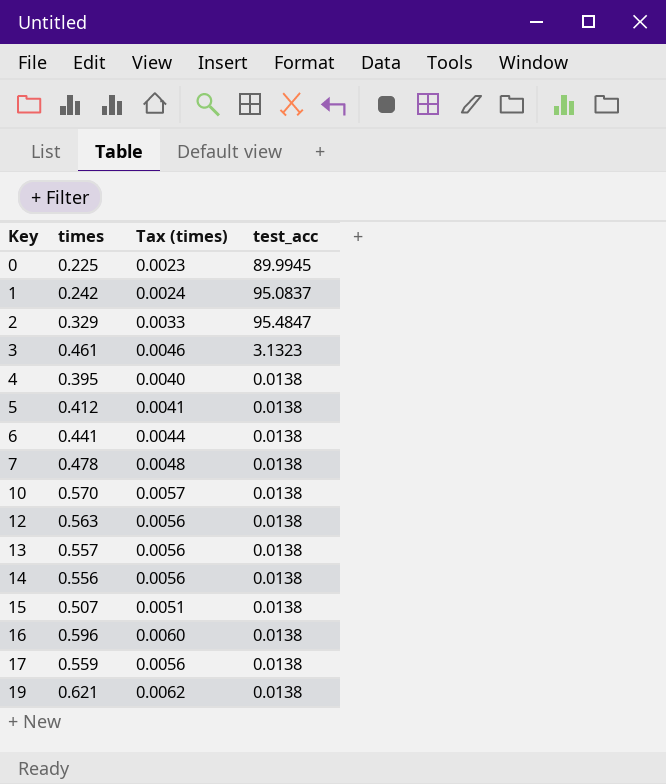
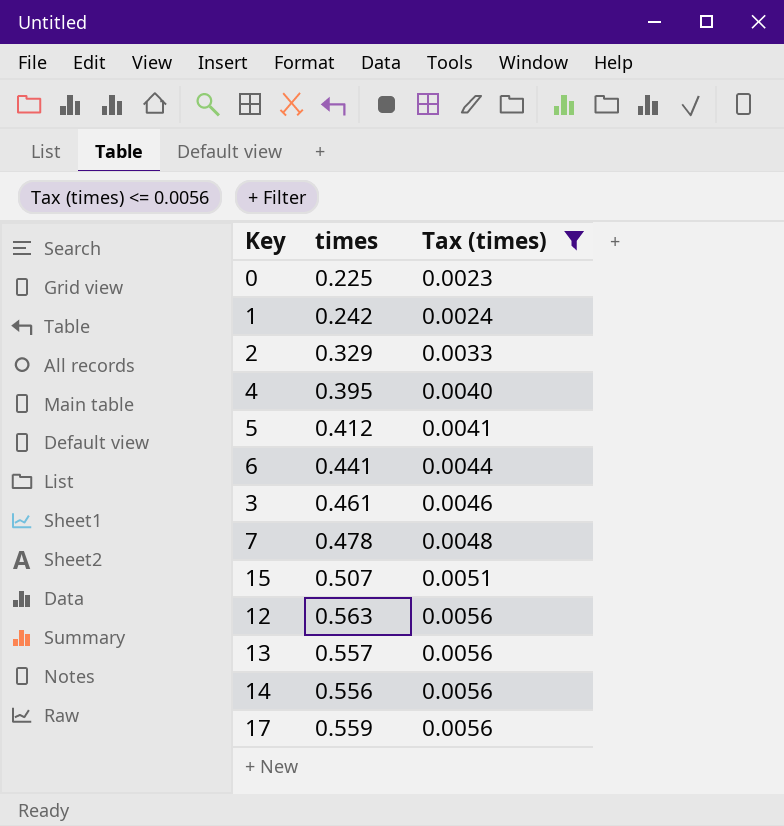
filter: none -> Tax (times) <= 0.0056
row order: Key ascending -> Tax (times) ascending
column test_acc | position: 4 -> none

